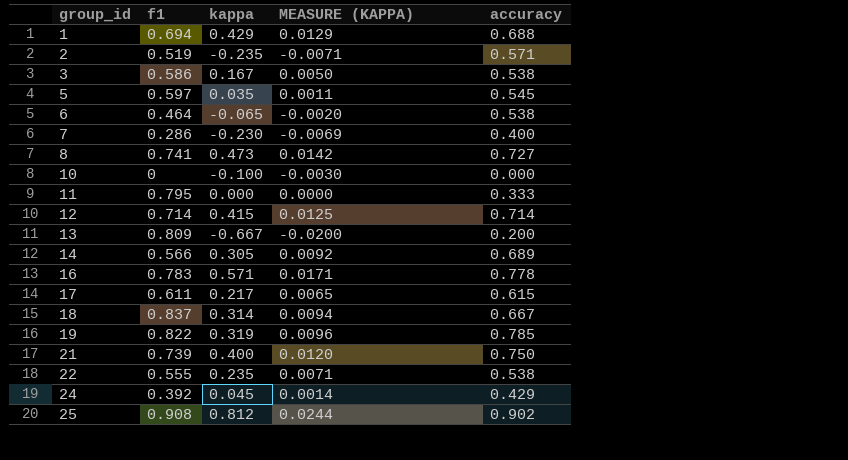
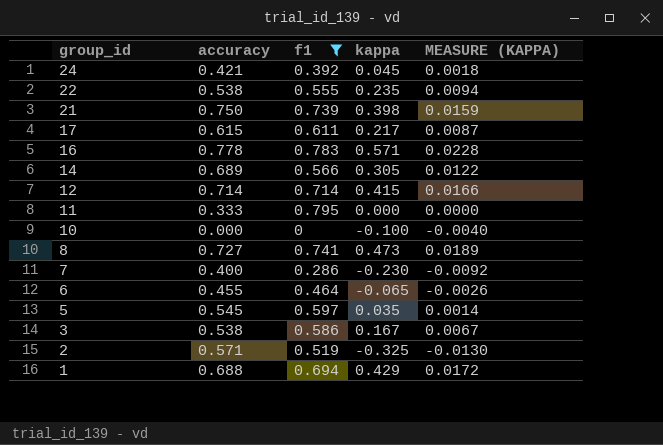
filter: none -> f1 <= 0.795
row order: group_id ascending -> group_id descending
column accuracy | position: 5 -> 2
column MEASURE (KAPPA) | formula: [kappa] * 0.03 -> [kappa] * 0.04
24 | accuracy: 0.429 -> 0.421
21 | kappa: 0.400 -> 0.398
6 | accuracy: 0.538 -> 0.455
2 | kappa: -0.235 -> -0.325

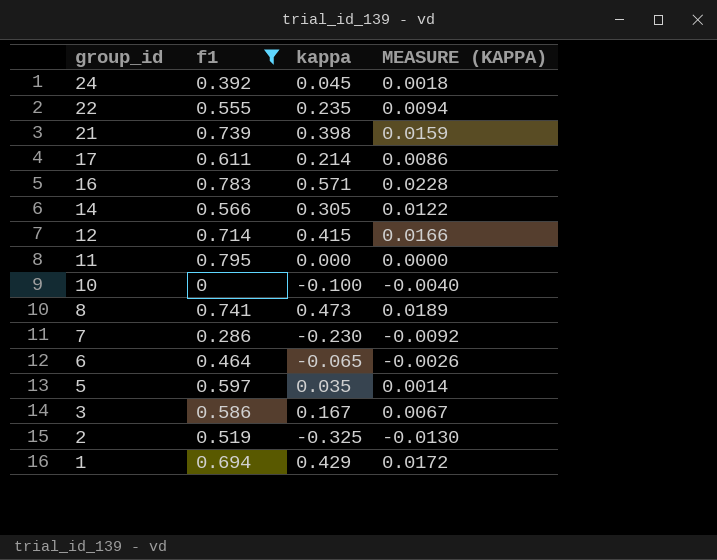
column accuracy | position: 2 -> none
17 | kappa: 0.217 -> 0.214
17 | MEASURE (KAPPA): 0.0087 -> 0.0086

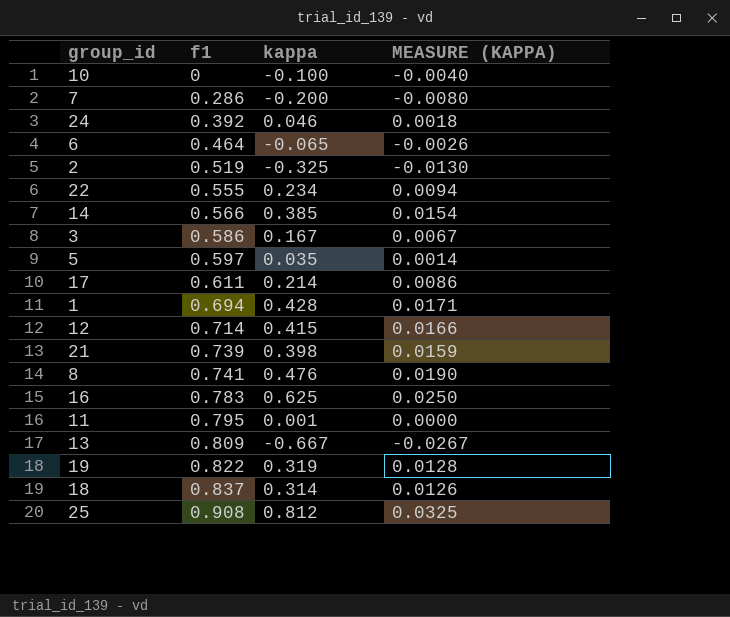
filter: f1 <= 0.795 -> none
row order: group_id descending -> f1 ascending
7 | kappa: -0.230 -> -0.200
7 | MEASURE (KAPPA): -0.0092 -> -0.0080
24 | kappa: 0.045 -> 0.046
22 | kappa: 0.235 -> 0.234
14 | kappa: 0.305 -> 0.385
14 | MEASURE (KAPPA): 0.0122 -> 0.0154
1 | kappa: 0.429 -> 0.428
1 | MEASURE (KAPPA): 0.0172 -> 0.0171
8 | kappa: 0.473 -> 0.476
8 | MEASURE (KAPPA): 0.0189 -> 0.0190
16 | kappa: 0.571 -> 0.625
16 | MEASURE (KAPPA): 0.0228 -> 0.0250
11 | kappa: 0.000 -> 0.001

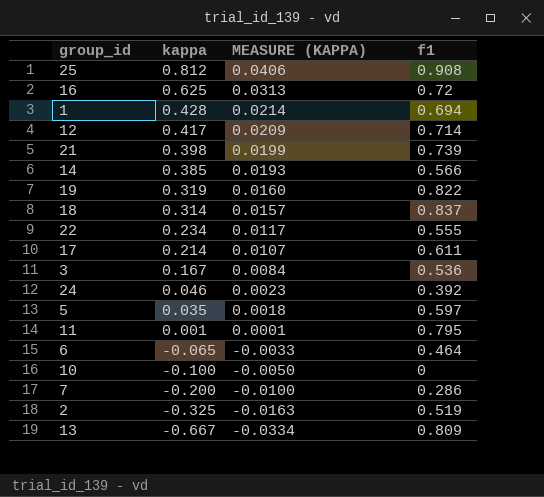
row order: f1 ascending -> kappa descending
column MEASURE (KAPPA) | formula: [kappa] * 0.04 -> [kappa] * 0.05
column f1 | position: 2 -> 4
row 8: 0.741 | 0.476 | 0.0190 -> none
16 | f1: 0.783 -> 0.72
12 | kappa: 0.415 -> 0.417
3 | f1: 0.586 -> 0.536

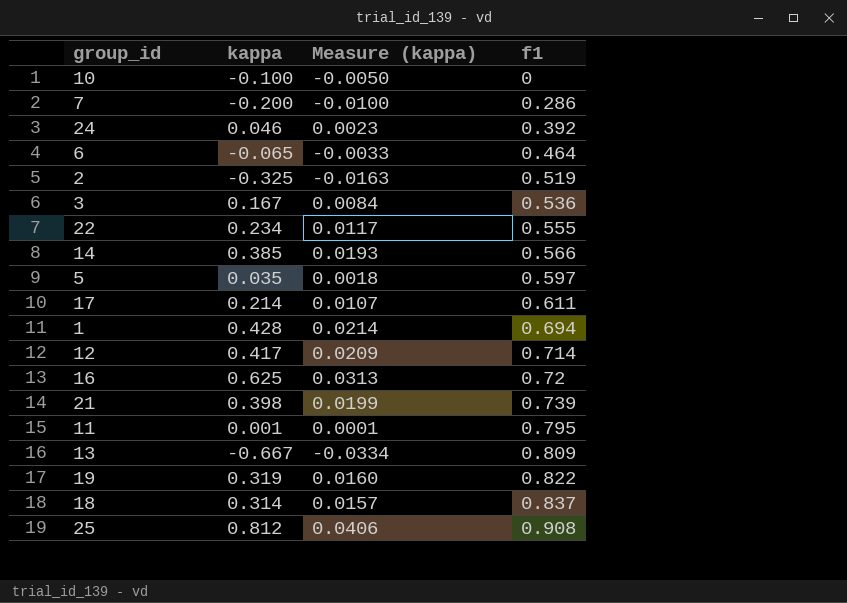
row order: kappa descending -> f1 ascending
column name: MEASURE (KAPPA) -> Measure (kappa)

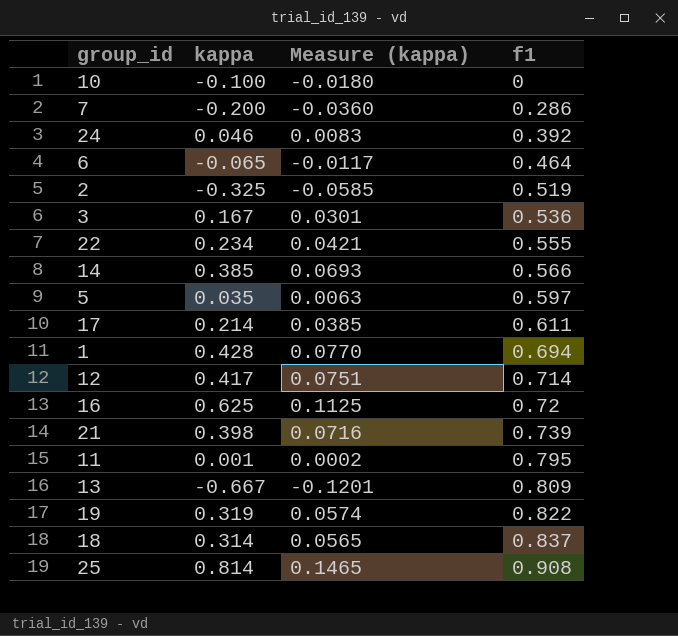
column Measure (kappa) | formula: [kappa] * 0.05 -> [kappa] * 0.18
25 | kappa: 0.812 -> 0.814

